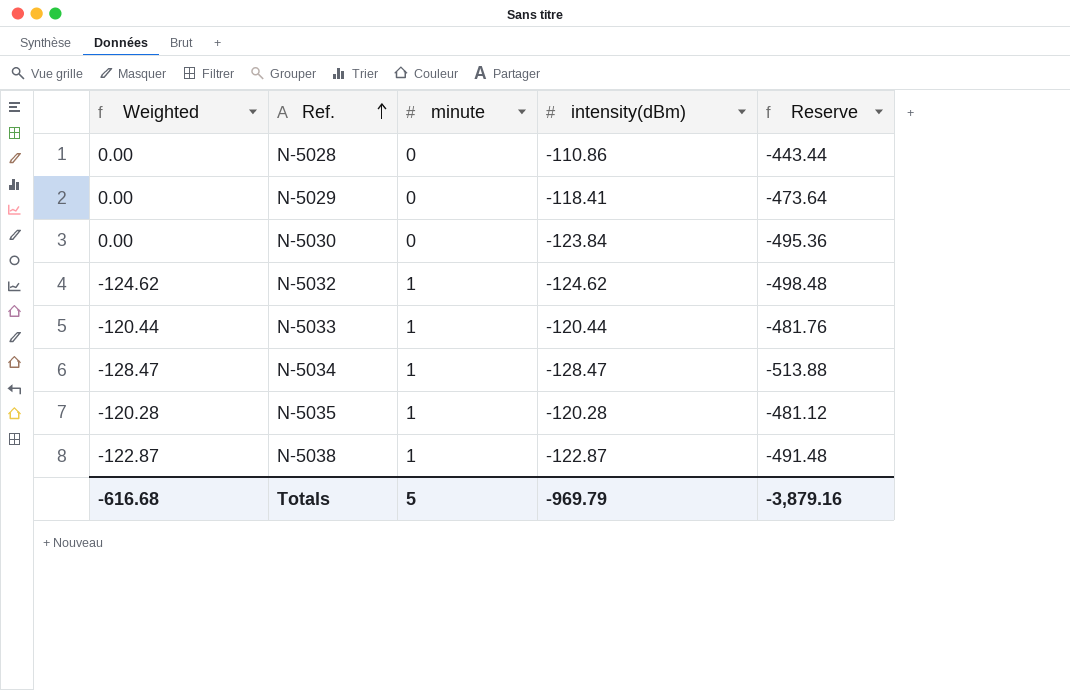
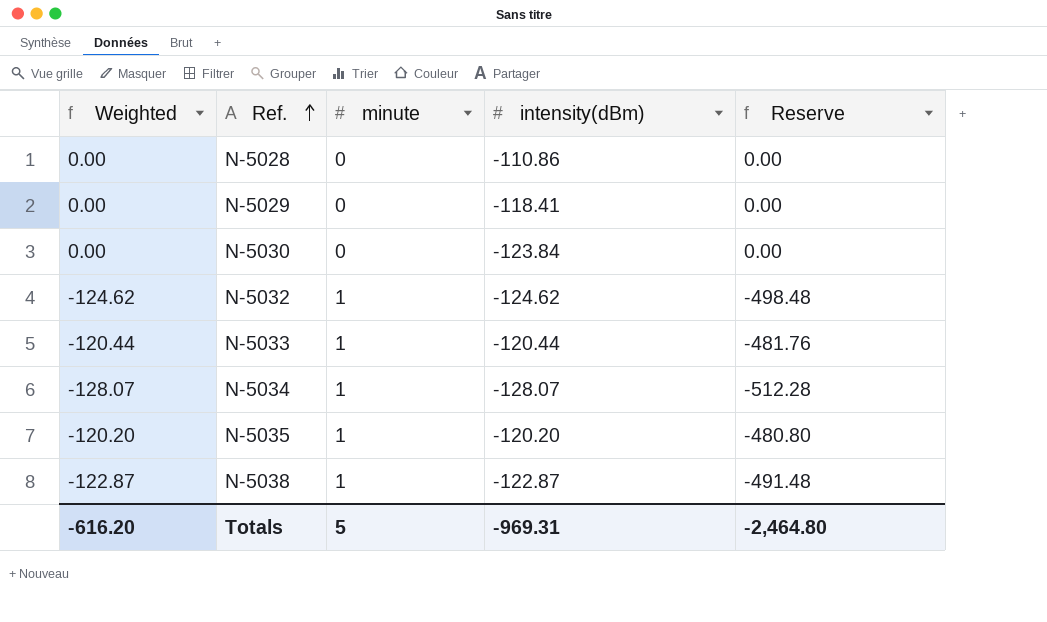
column Reserve | formula: [intensity(dBm)] * 4 -> [Weighted] * 4
N-5034 | Weighted: -128.47 -> -128.07
N-5034 | intensity(dBm): -128.47 -> -128.07
N-5035 | Weighted: -120.28 -> -120.20
N-5035 | intensity(dBm): -120.28 -> -120.20
Totals | Weighted: -616.68 -> -616.20
Totals | intensity(dBm): -969.79 -> -969.31
Totals | Reserve: -3,879.16 -> -2,464.80

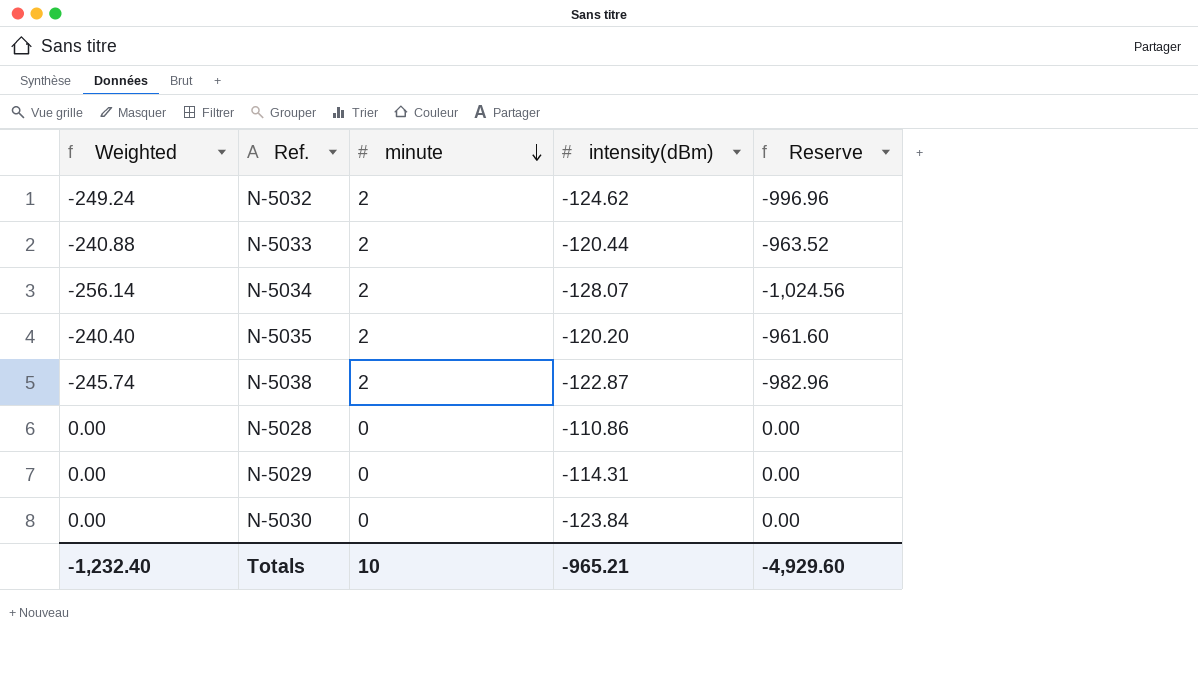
row order: Ref. ascending -> minute descending
N-5032 | Weighted: -124.62 -> -249.24
N-5032 | minute: 1 -> 2
N-5032 | Reserve: -498.48 -> -996.96
N-5033 | Weighted: -120.44 -> -240.88
N-5033 | minute: 1 -> 2
N-5033 | Reserve: -481.76 -> -963.52
N-5034 | Weighted: -128.07 -> -256.14
N-5034 | minute: 1 -> 2
N-5034 | Reserve: -512.28 -> -1,024.56
N-5035 | Weighted: -120.20 -> -240.40
N-5035 | minute: 1 -> 2
N-5035 | Reserve: -480.80 -> -961.60
N-5038 | Weighted: -122.87 -> -245.74
N-5038 | minute: 1 -> 2
N-5038 | Reserve: -491.48 -> -982.96
N-5029 | intensity(dBm): -118.41 -> -114.31
Totals | Weighted: -616.20 -> -1,232.40
Totals | minute: 5 -> 10
Totals | intensity(dBm): -969.31 -> -965.21
Totals | Reserve: -2,464.80 -> -4,929.60

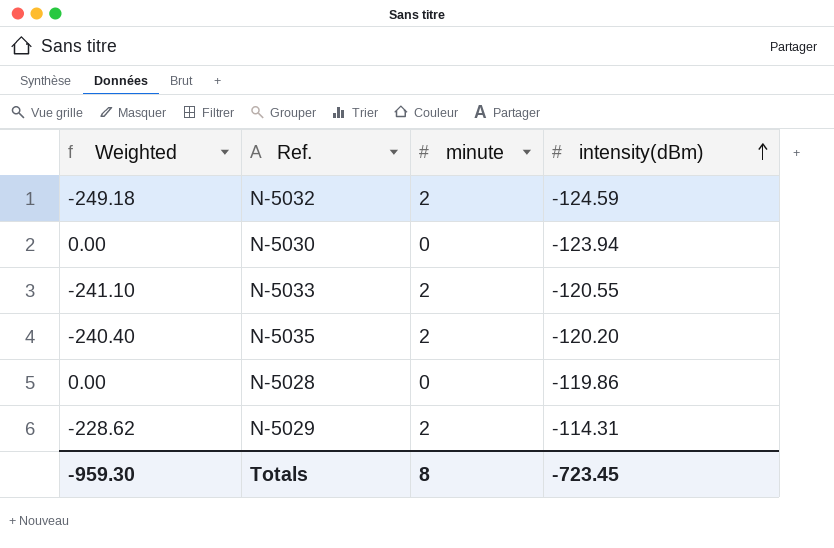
row order: minute descending -> intensity(dBm) ascending
column Reserve | formula: [Weighted] * 4 -> none
row N-5034: -256.14 | 2 | -128.07 | -1,024.56 -> none
row N-5038: -245.74 | 2 | -122.87 | -982.96 -> none
N-5032 | Weighted: -249.24 -> -249.18
N-5032 | intensity(dBm): -124.62 -> -124.59
N-5030 | intensity(dBm): -123.84 -> -123.94
N-5033 | Weighted: -240.88 -> -241.10
N-5033 | intensity(dBm): -120.44 -> -120.55
N-5028 | intensity(dBm): -110.86 -> -119.86
N-5029 | Weighted: 0.00 -> -228.62
N-5029 | minute: 0 -> 2
Totals | Weighted: -1,232.40 -> -959.30
Totals | minute: 10 -> 8
Totals | intensity(dBm): -965.21 -> -723.45

